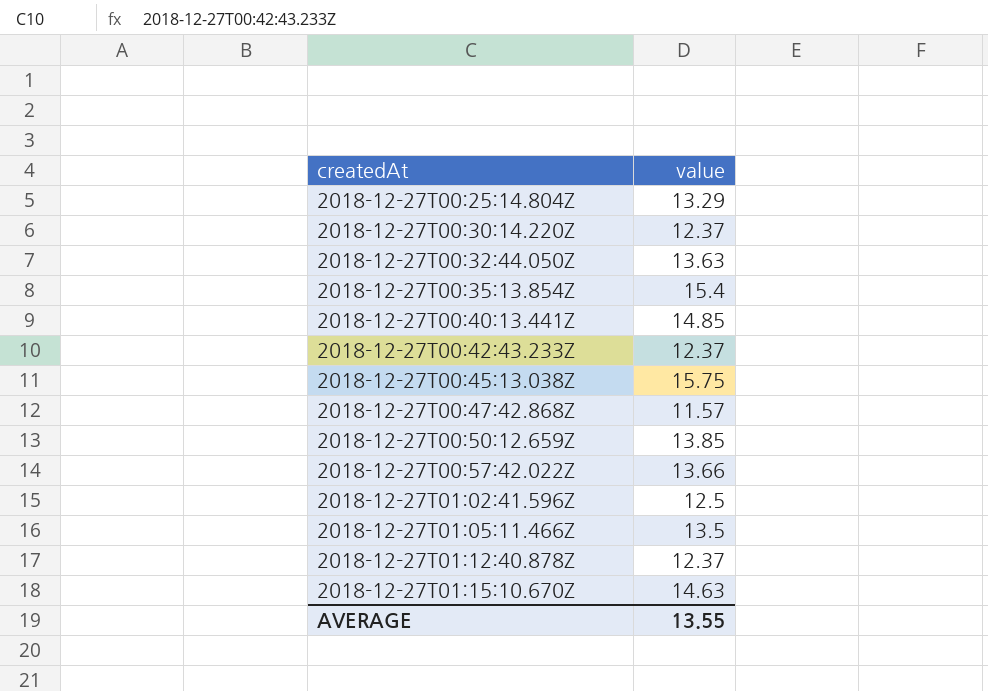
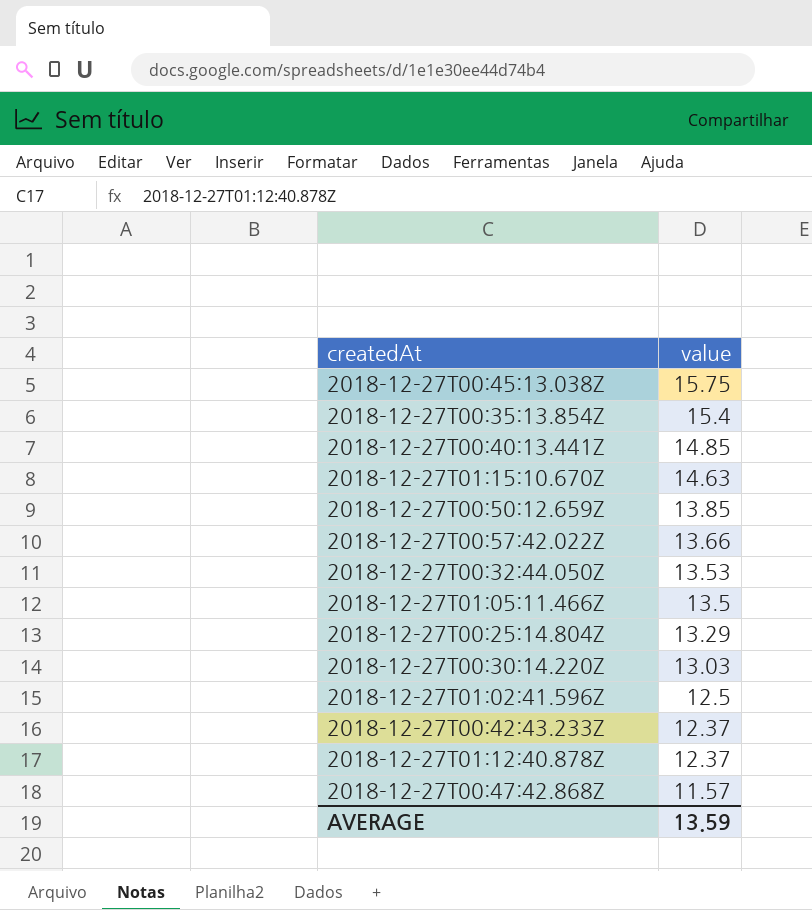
row order: createdAt ascending -> value descending
2018-12-27T00:32:44.050Z | value: 13.63 -> 13.53
2018-12-27T00:30:14.220Z | value: 12.37 -> 13.03
AVERAGE | value: 13.55 -> 13.59

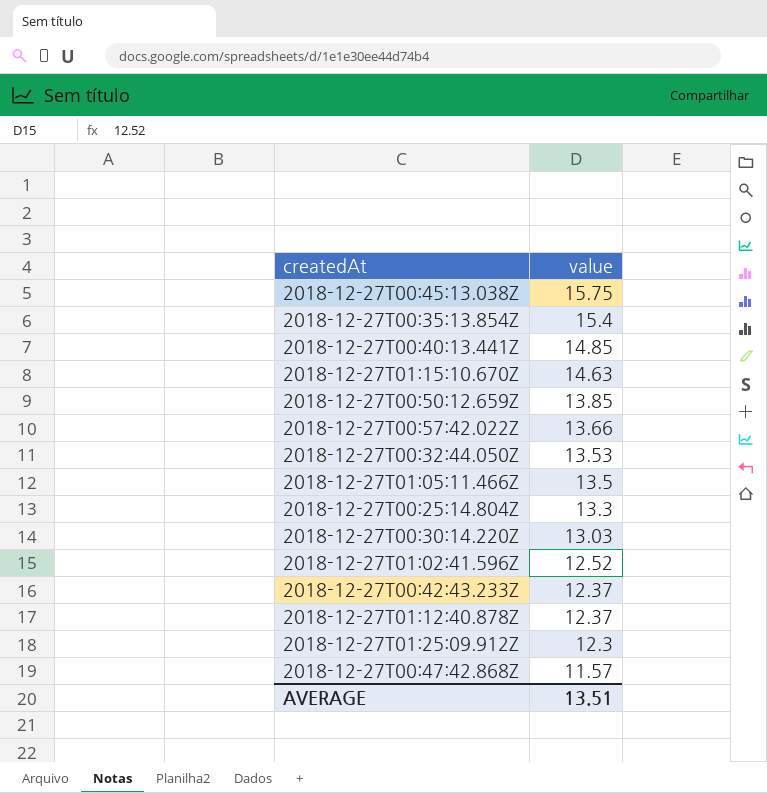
2018-12-27T00:25:14.804Z | value: 13.29 -> 13.3
2018-12-27T01:02:41.596Z | value: 12.5 -> 12.52
row 2018-12-27T01:25:09.912Z: none -> 12.3
AVERAGE | value: 13.59 -> 13.51

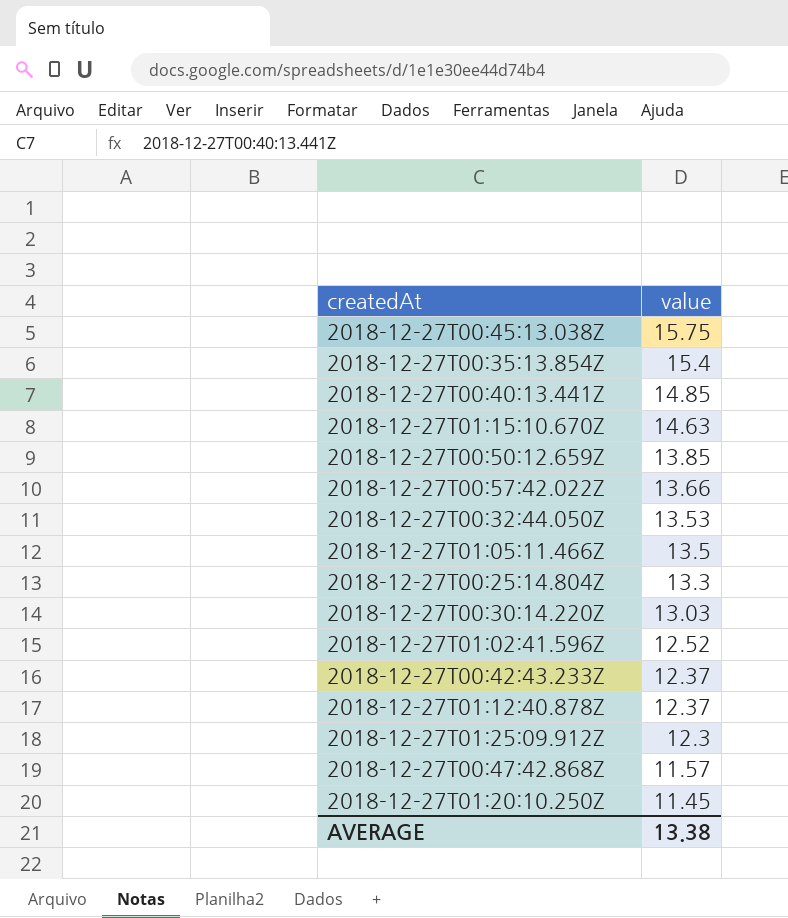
row 2018-12-27T01:20:10.250Z: none -> 11.45
AVERAGE | value: 13.51 -> 13.38

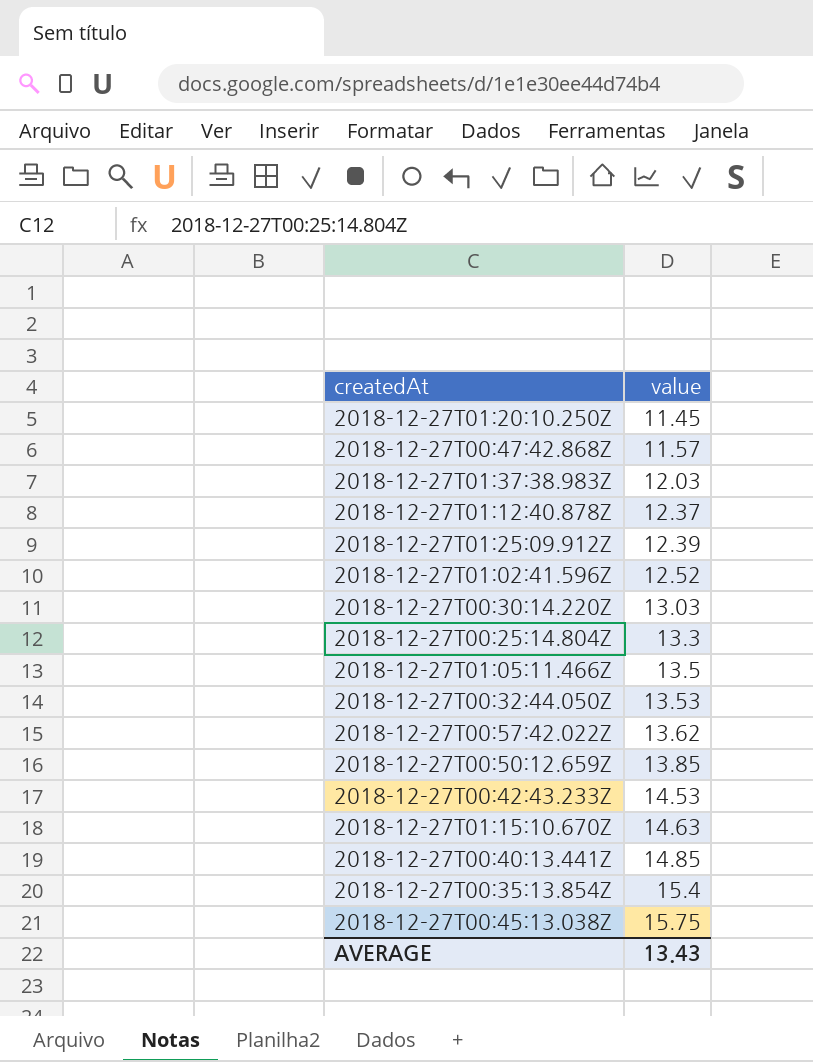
row order: value descending -> value ascending
row 2018-12-27T01:37:38.983Z: none -> 12.03
2018-12-27T01:25:09.912Z | value: 12.3 -> 12.39
2018-12-27T00:57:42.022Z | value: 13.66 -> 13.62
2018-12-27T00:42:43.233Z | value: 12.37 -> 14.53
AVERAGE | value: 13.38 -> 13.43

